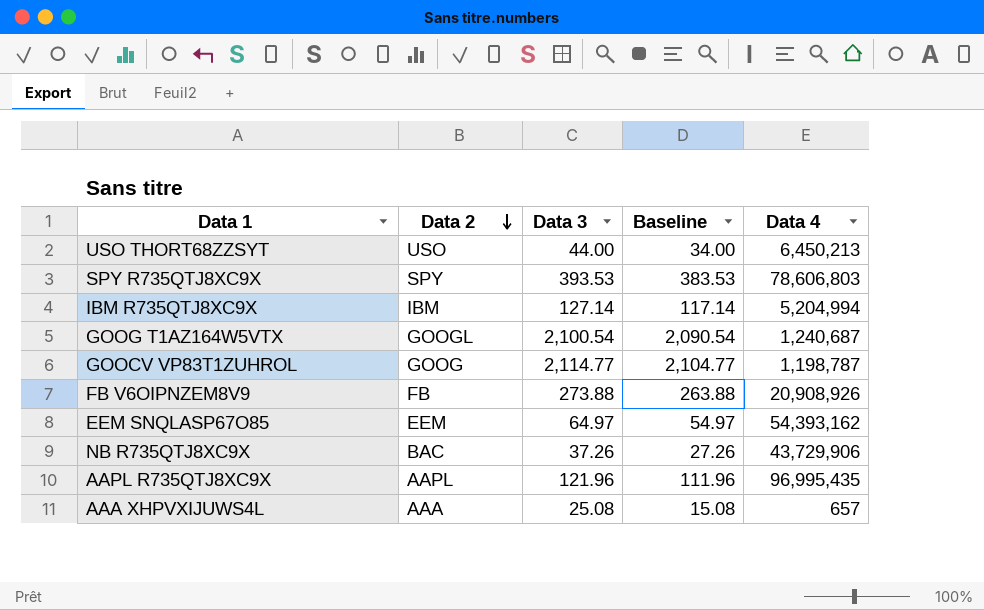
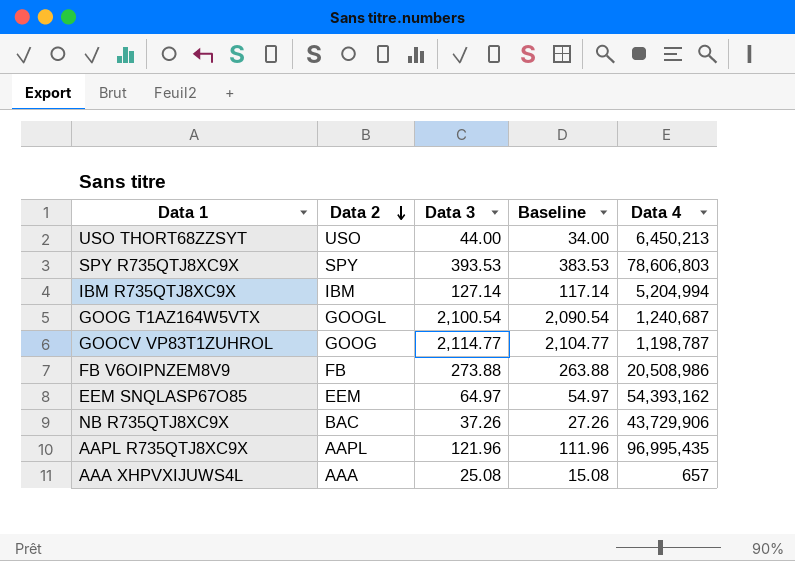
FB V6OIPNZEM8V9 | Data 4: 20,908,926 -> 20,508,986

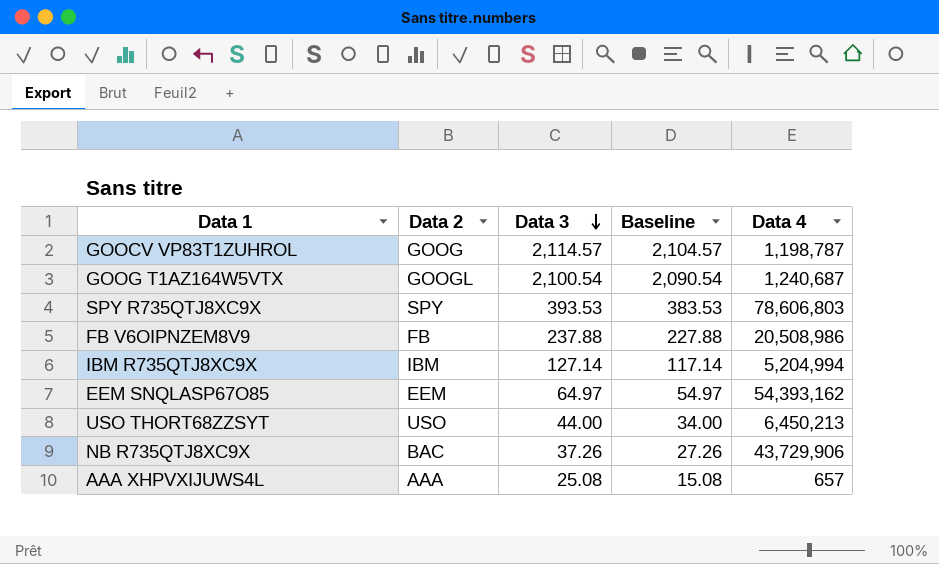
row order: Data 2 descending -> Data 3 descending
row AAPL R735QTJ8XC9X: AAPL | 121.96 | 111.96 | 96,995,435 -> none
GOOCV VP83T1ZUHROL | Data 3: 2,114.77 -> 2,114.57
GOOCV VP83T1ZUHROL | Baseline: 2,104.77 -> 2,104.57
FB V6OIPNZEM8V9 | Data 3: 273.88 -> 237.88
FB V6OIPNZEM8V9 | Baseline: 263.88 -> 227.88

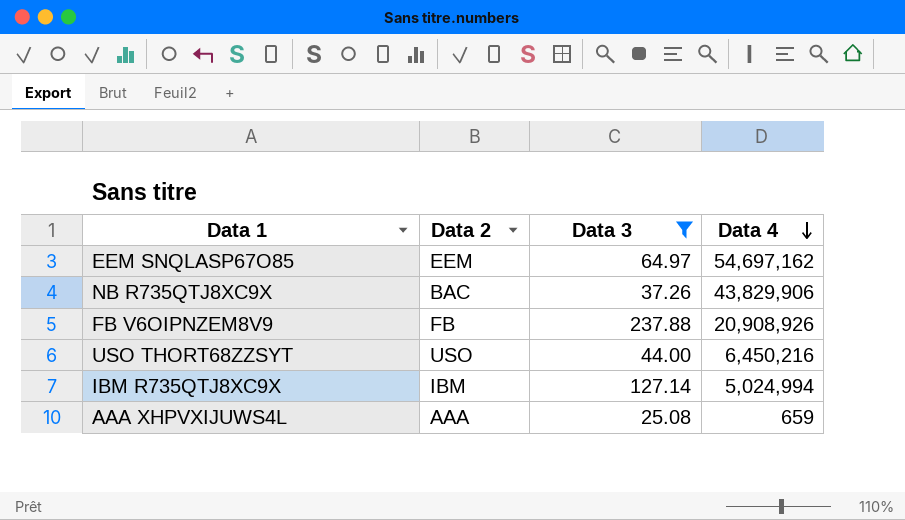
filter: none -> Data 3 <= 237.88
row order: Data 3 descending -> Data 4 descending
column Baseline | formula: [Data 3] - 10 -> none
EEM SNQLASP67O85 | Data 4: 54,393,162 -> 54,697,162
NB R735QTJ8XC9X | Data 4: 43,729,906 -> 43,829,906
FB V6OIPNZEM8V9 | Data 4: 20,508,986 -> 20,908,926
USO THORT68ZZSYT | Data 4: 6,450,213 -> 6,450,216
IBM R735QTJ8XC9X | Data 4: 5,204,994 -> 5,024,994
AAA XHPVXIJUWS4L | Data 4: 657 -> 659

